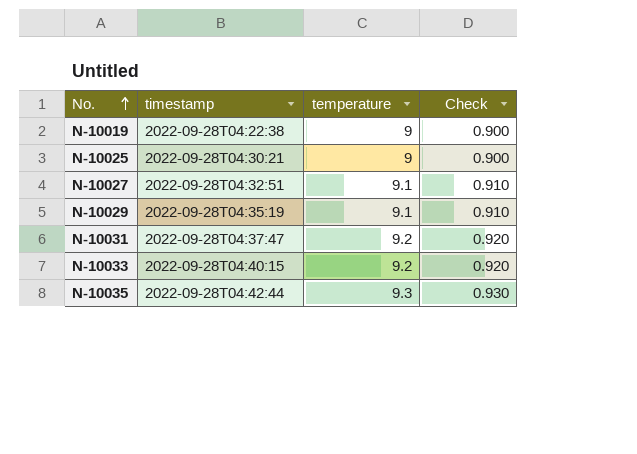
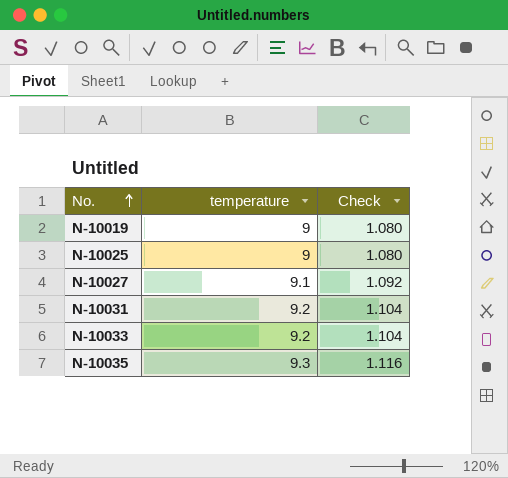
column timestamp | position: 2 -> none
column Check | formula: [temperature] * 0.1 -> [temperature] * 0.12
row N-10029: 2022-09-28T04:35:19 | 9.1 | 0.910 -> none

